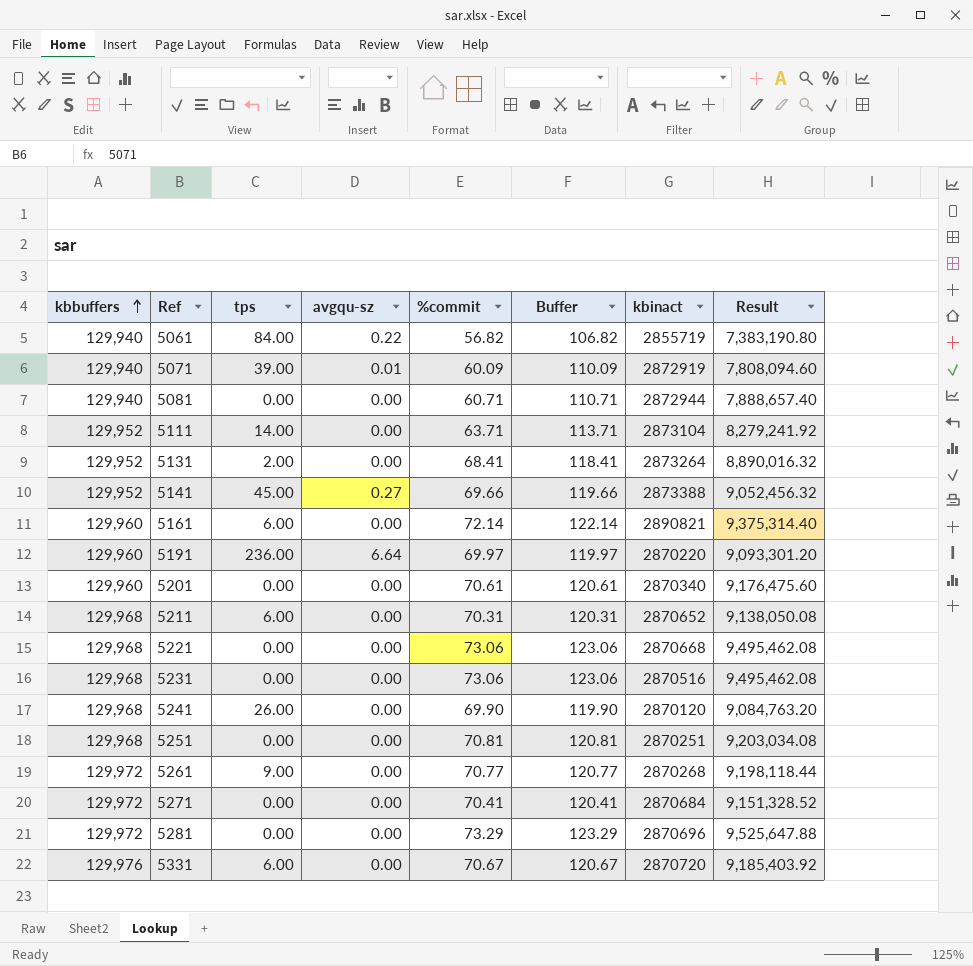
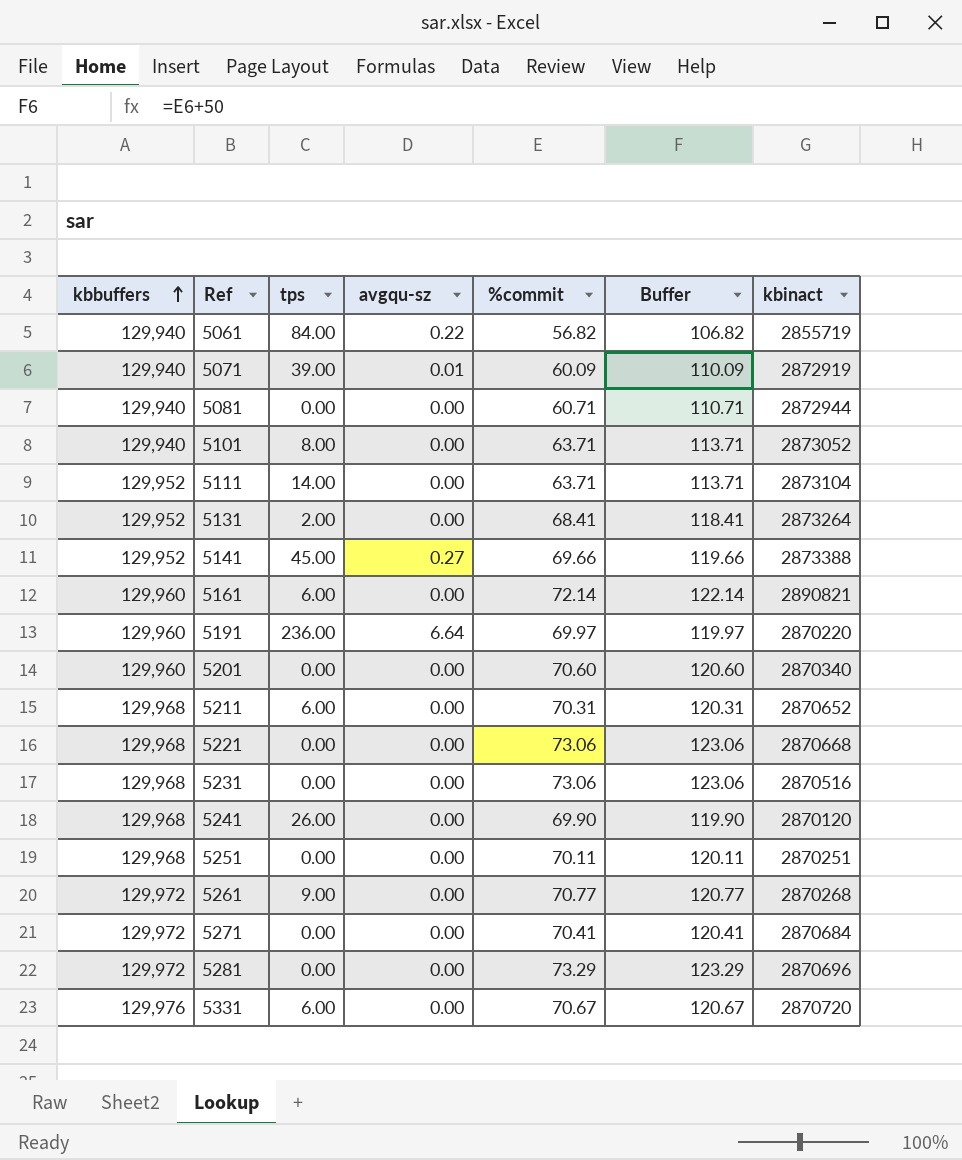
column Result | formula: [kbbuffers] * [%commit] -> none
row 5101: none -> 129,940 | 8.00 | 0.00 | 63.71 | 113.71 | 2873052
5201 | %commit: 70.61 -> 70.60
5201 | Buffer: 120.61 -> 120.60
5251 | %commit: 70.81 -> 70.11
5251 | Buffer: 120.81 -> 120.11

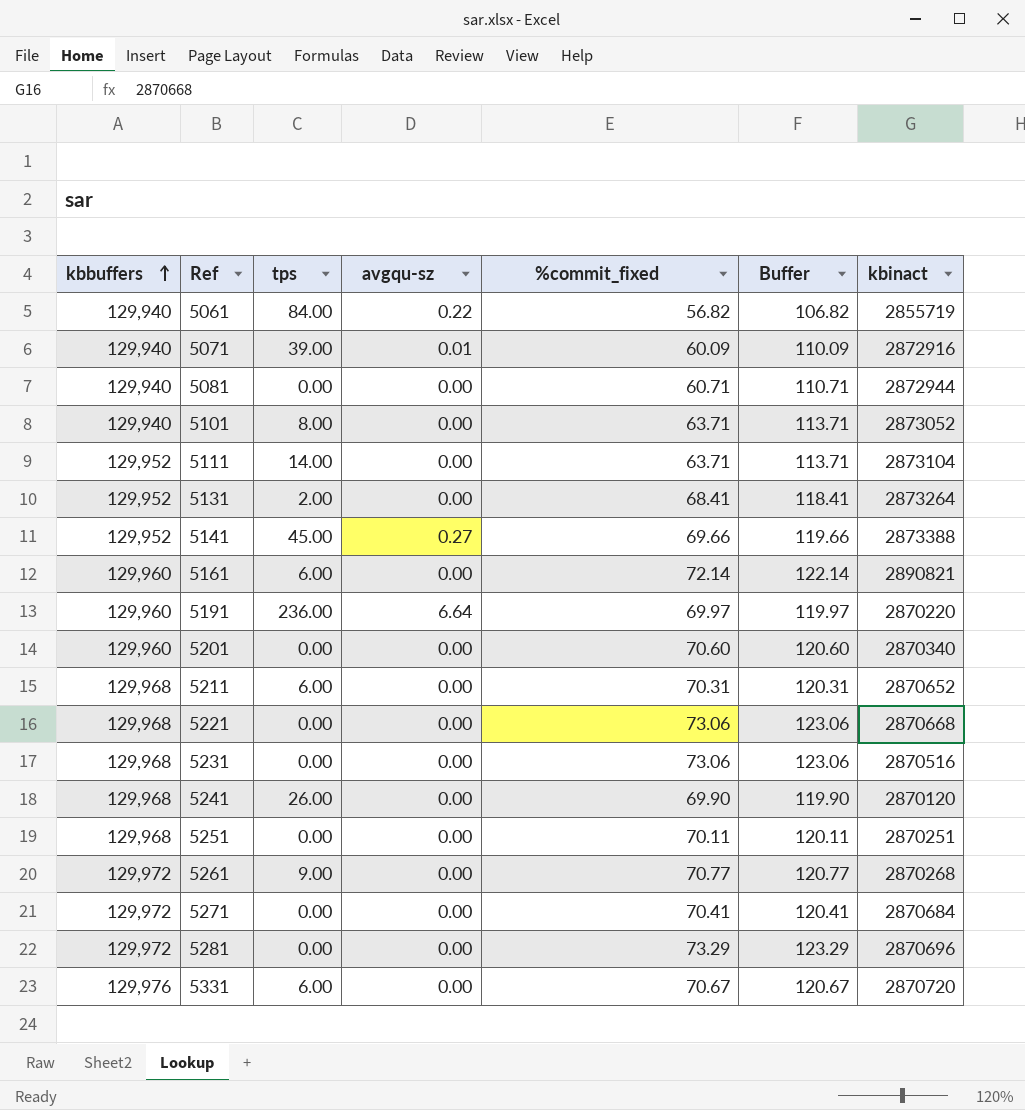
column name: %commit -> %commit_fixed
5071 | kbinact: 2872919 -> 2872916

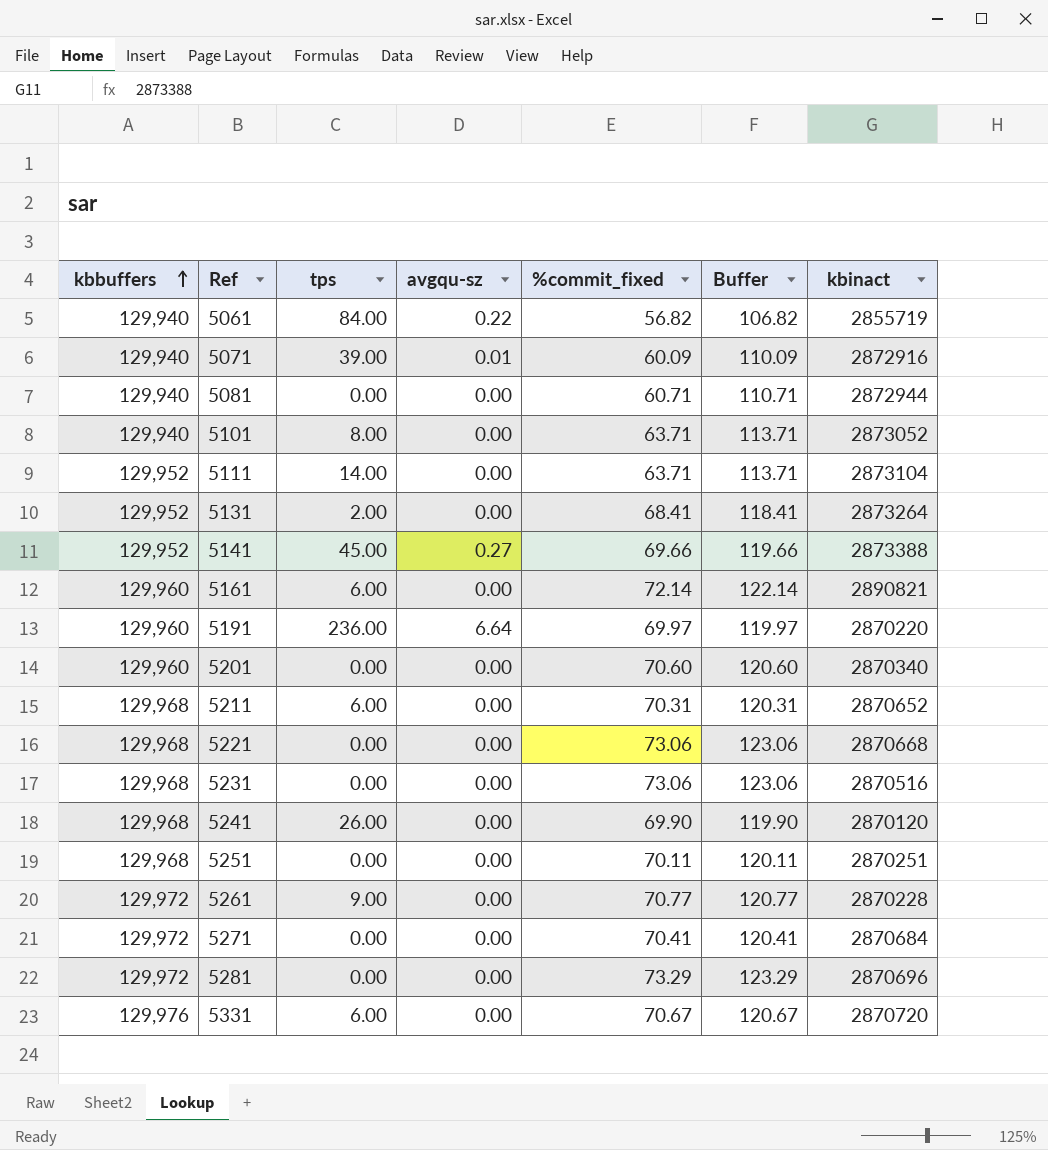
5261 | kbinact: 2870268 -> 2870228

